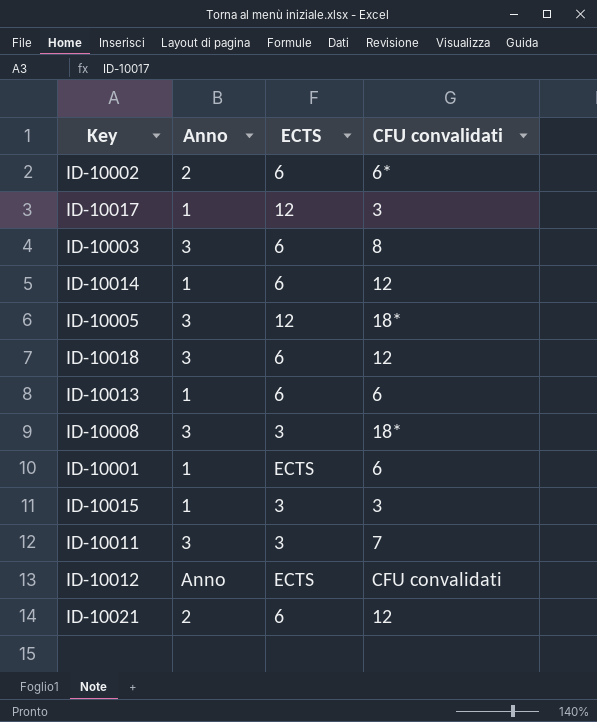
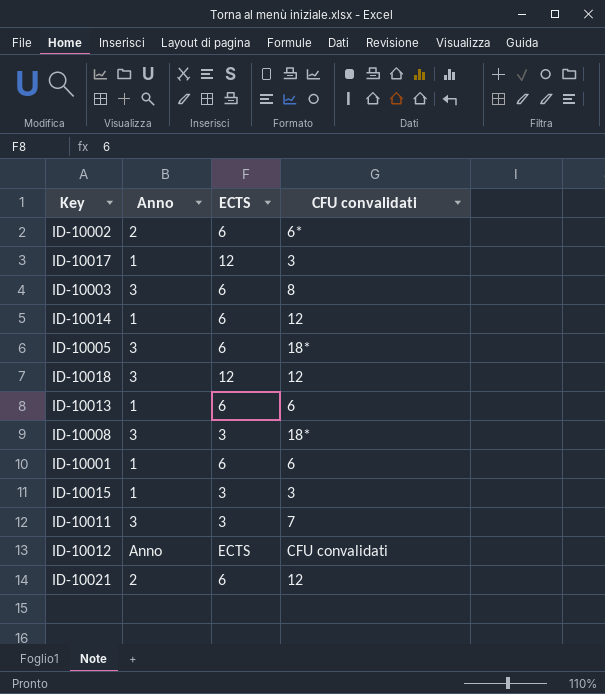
ID-10005 | ECTS: 12 -> 6
ID-10018 | ECTS: 6 -> 12
ID-10001 | ECTS: ECTS -> 6

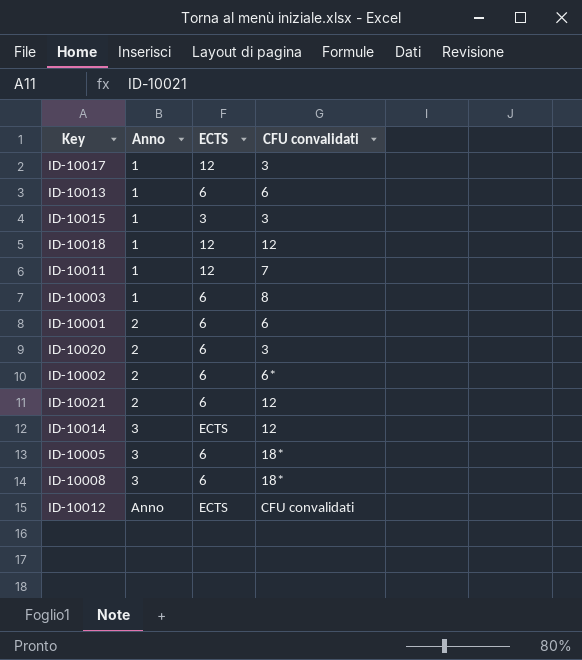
row order: none -> Anno ascending
ID-10018 | Anno: 3 -> 1
ID-10011 | Anno: 3 -> 1
ID-10011 | ECTS: 3 -> 12
ID-10003 | Anno: 3 -> 1
ID-10001 | Anno: 1 -> 2
row ID-10020: none -> 2 | 6 | 3
ID-10014 | Anno: 1 -> 3
ID-10014 | ECTS: 6 -> ECTS
ID-10008 | ECTS: 3 -> 6

